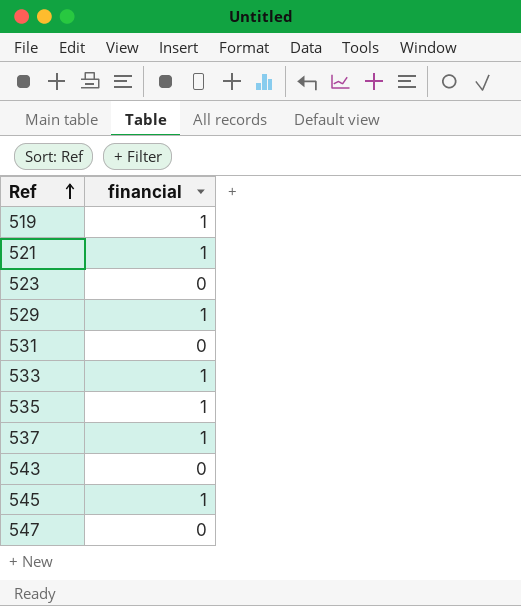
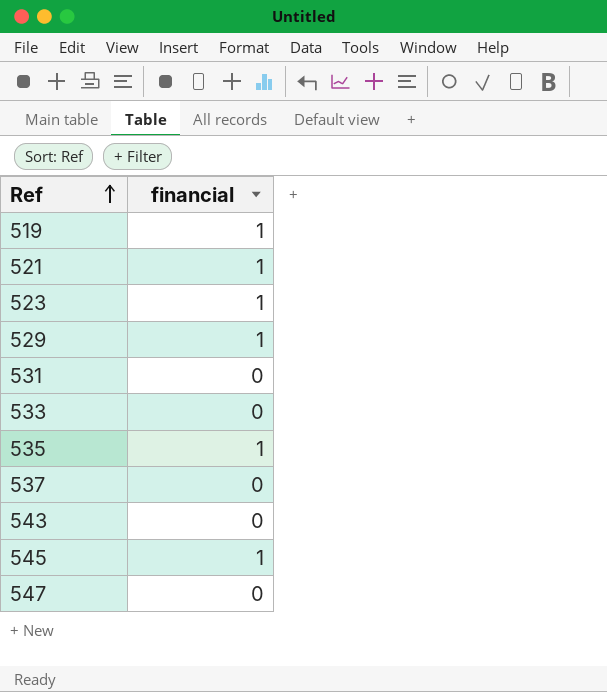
523 | financial: 0 -> 1
533 | financial: 1 -> 0
537 | financial: 1 -> 0

